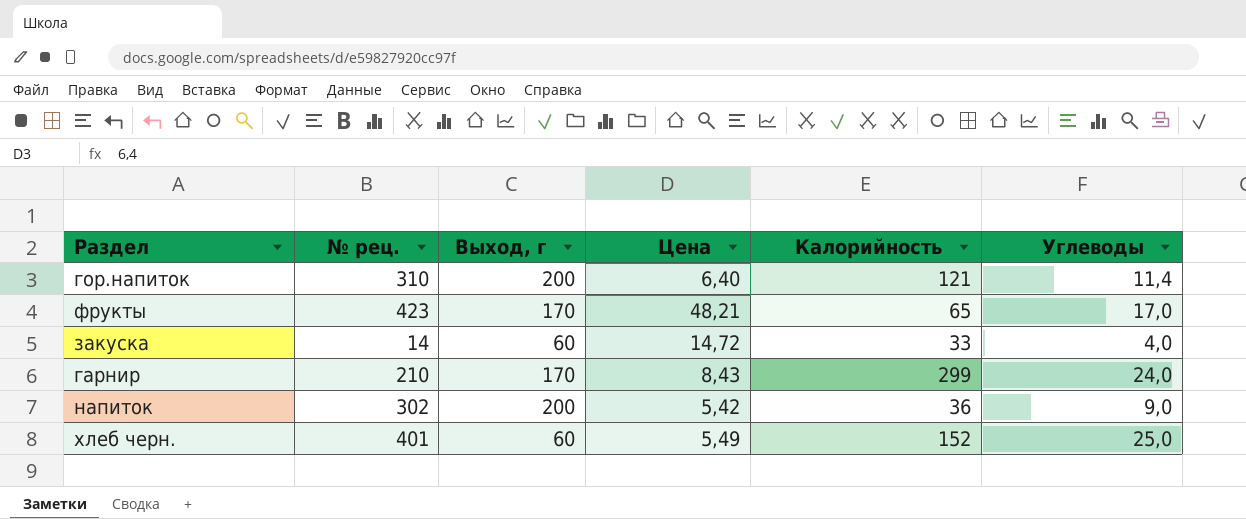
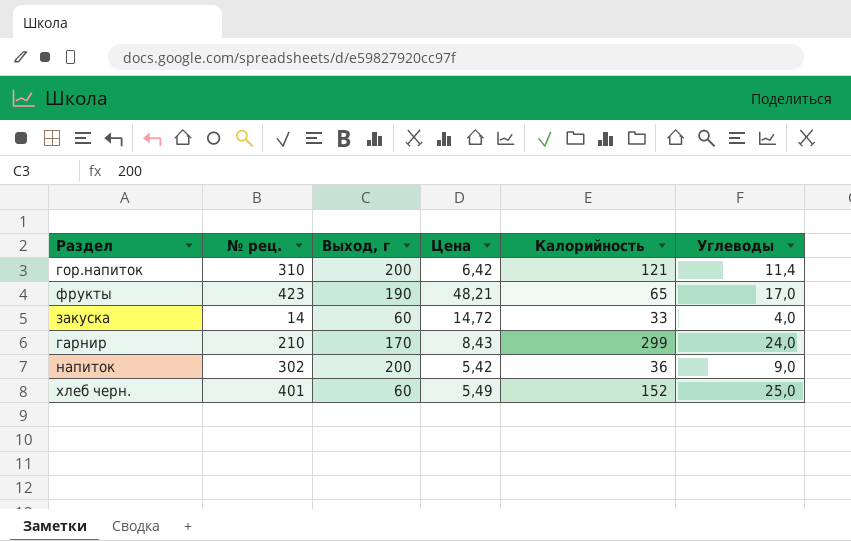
гор.напиток | Цена: 6,40 -> 6,42
фрукты | Выход, г: 170 -> 190

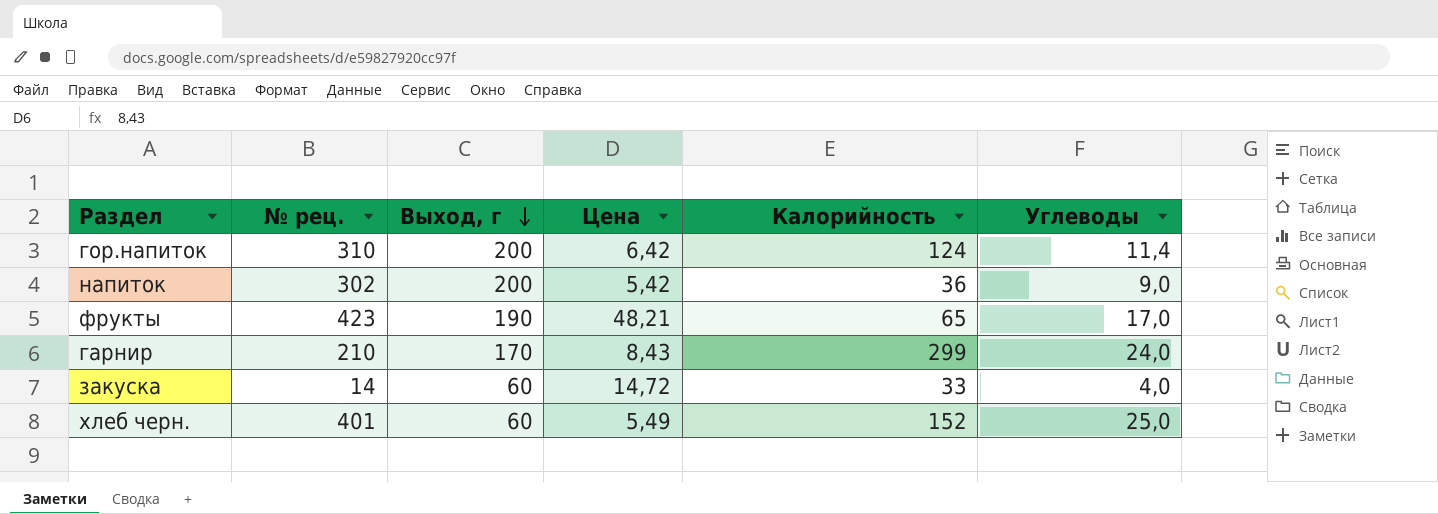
row order: none -> Выход, г descending
гор.напиток | Калорийность: 121 -> 124

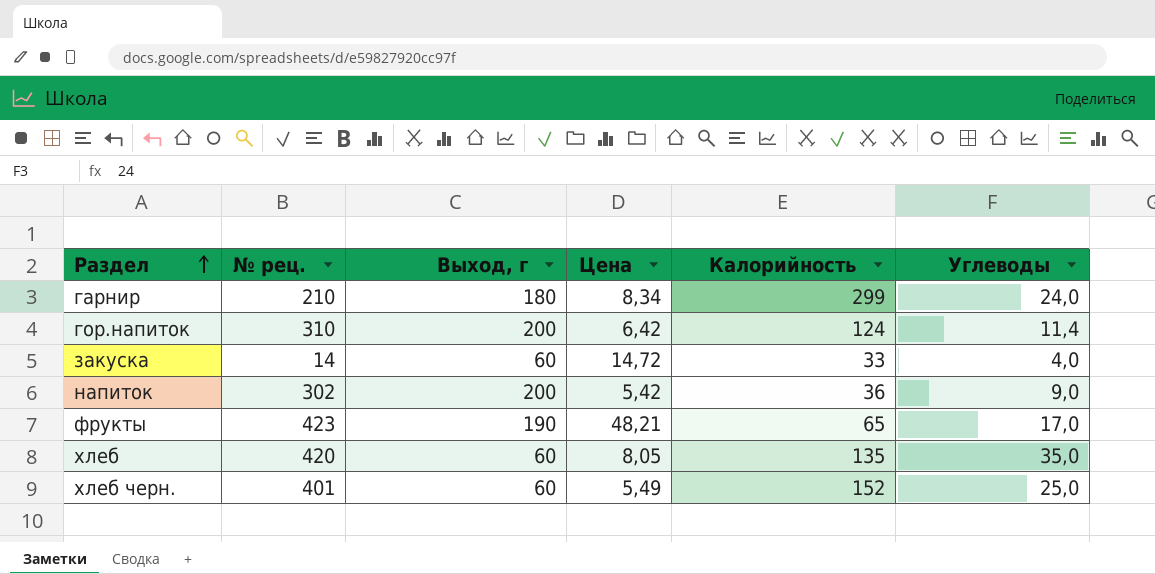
row order: Выход, г descending -> Раздел ascending
гарнир | Выход, г: 170 -> 180
гарнир | Цена: 8,43 -> 8,34
row хлеб: none -> 420 | 60 | 8,05 | 135 | 35,0

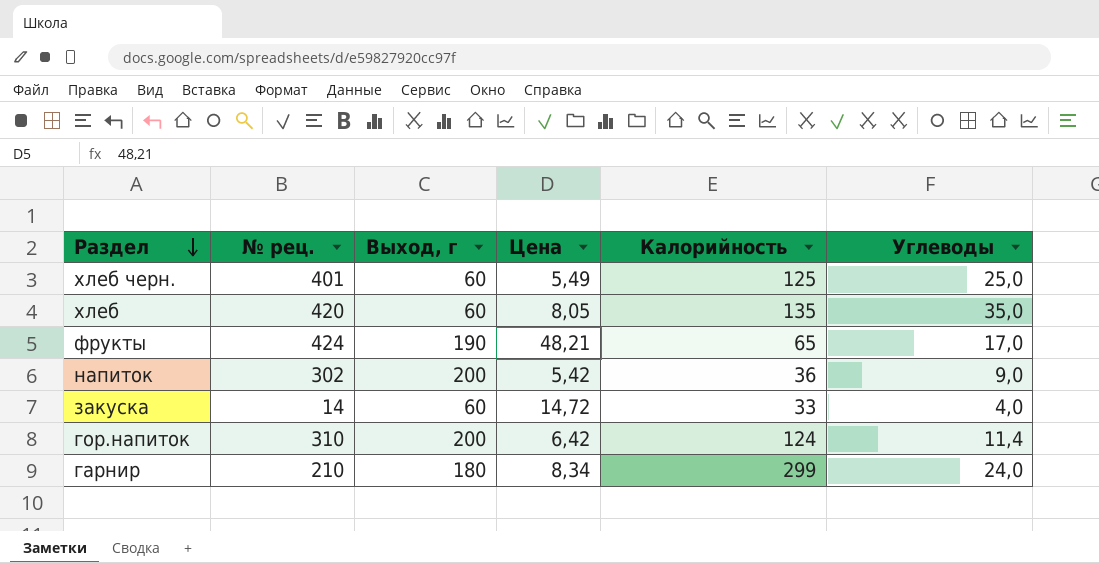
row order: Раздел ascending -> Раздел descending
хлеб черн. | Калорийность: 152 -> 125
фрукты | № рец.: 423 -> 424

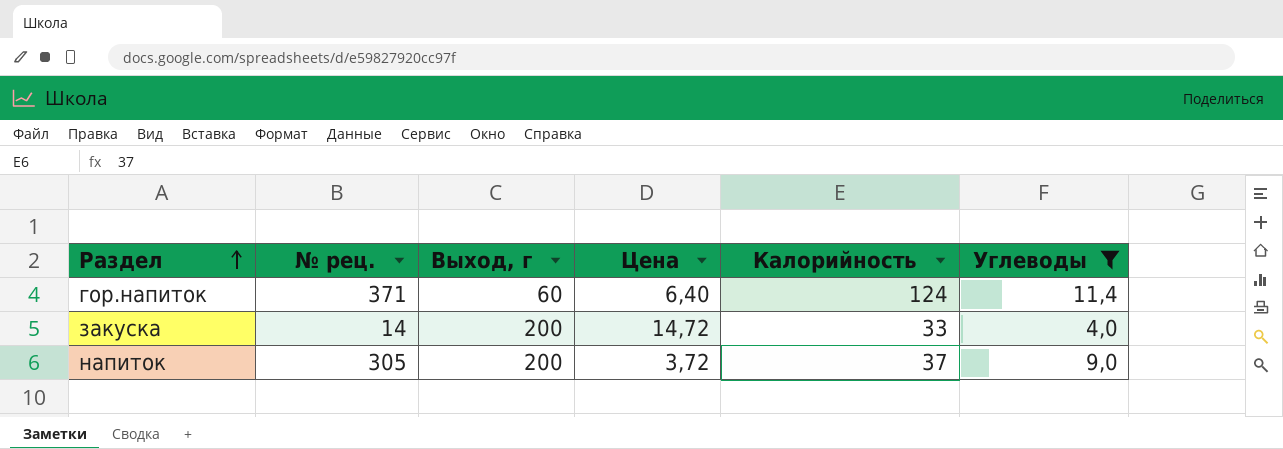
filter: none -> Углеводы <= 11,4
row order: Раздел descending -> Раздел ascending
гор.напиток | № рец.: 310 -> 371
гор.напиток | Выход, г: 200 -> 60
гор.напиток | Цена: 6,42 -> 6,40
закуска | Выход, г: 60 -> 200
напиток | № рец.: 302 -> 305
напиток | Цена: 5,42 -> 3,72
напиток | Калорийность: 36 -> 37

